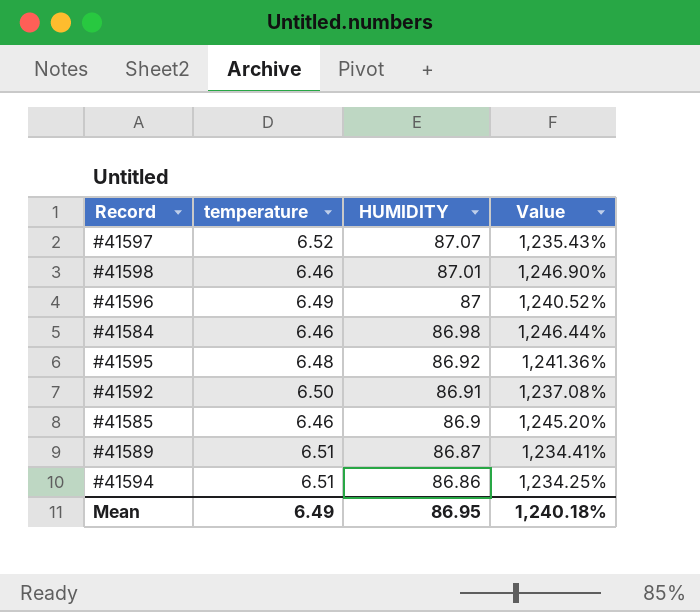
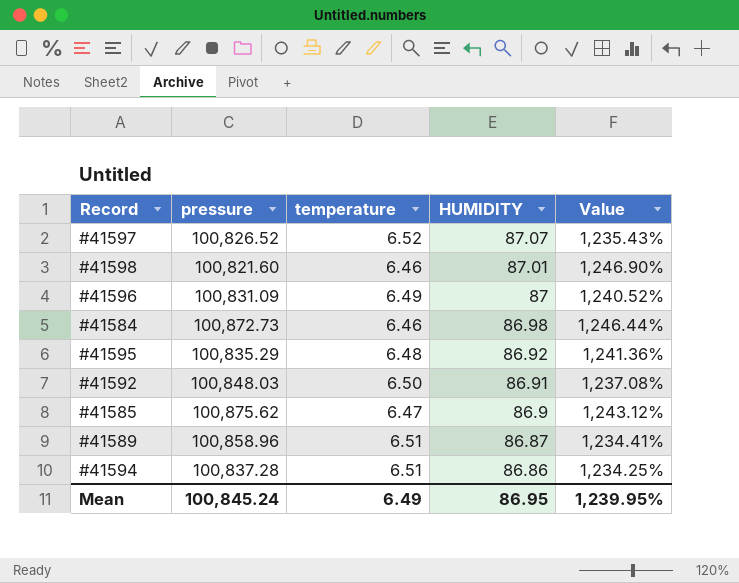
column pressure | position: none -> 2
#41585 | temperature: 6.46 -> 6.47
#41585 | Value: 1,245.20% -> 1,243.12%
Mean | Value: 1,240.18% -> 1,239.95%

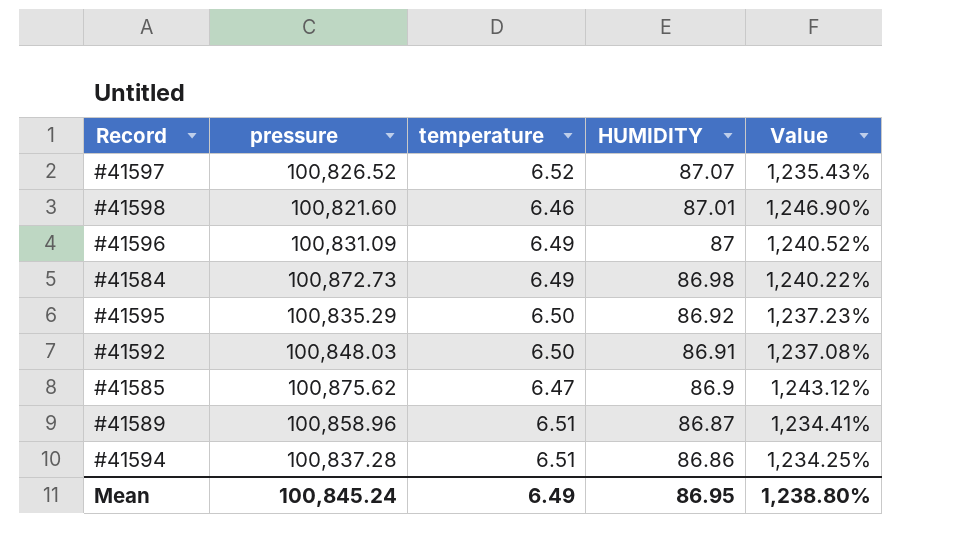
#41584 | temperature: 6.46 -> 6.49
#41584 | Value: 1,246.44% -> 1,240.22%
#41595 | temperature: 6.48 -> 6.50
#41595 | Value: 1,241.36% -> 1,237.23%
Mean | Value: 1,239.95% -> 1,238.80%

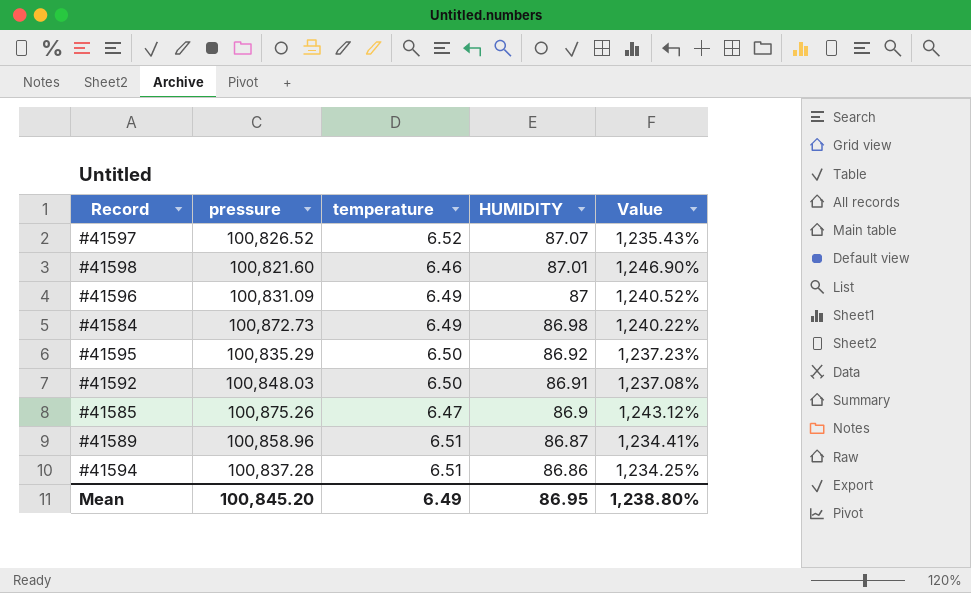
#41585 | pressure: 100,875.62 -> 100,875.26
Mean | pressure: 100,845.24 -> 100,845.20

